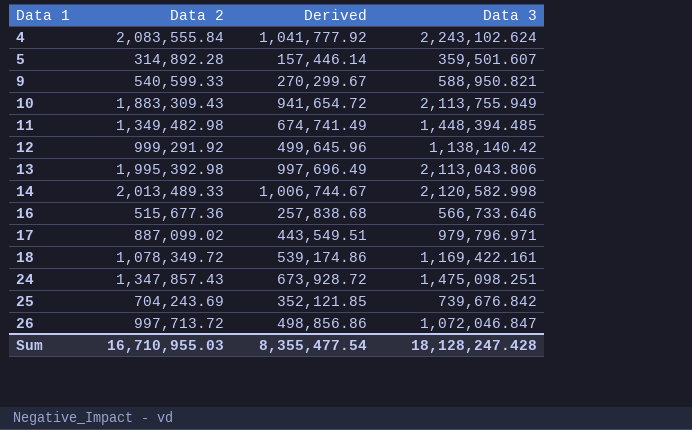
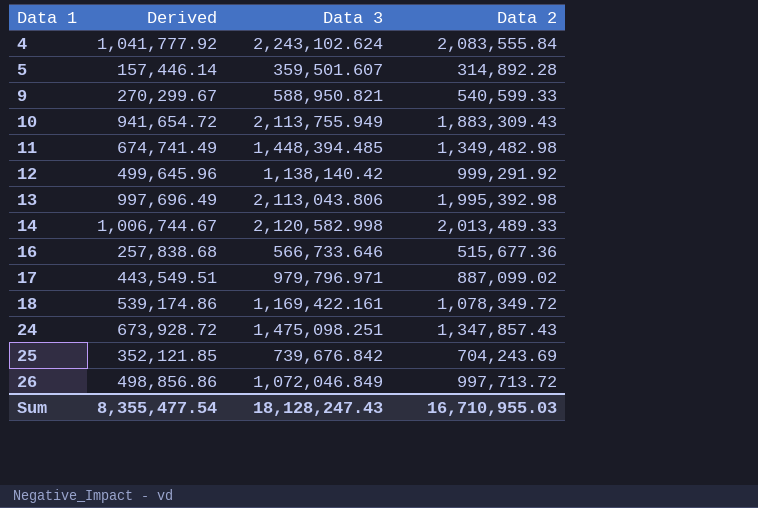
column Data 2 | position: 2 -> 4
26 | Data 3: 1,072,046.847 -> 1,072,046.849
Sum | Data 3: 18,128,247.428 -> 18,128,247.43

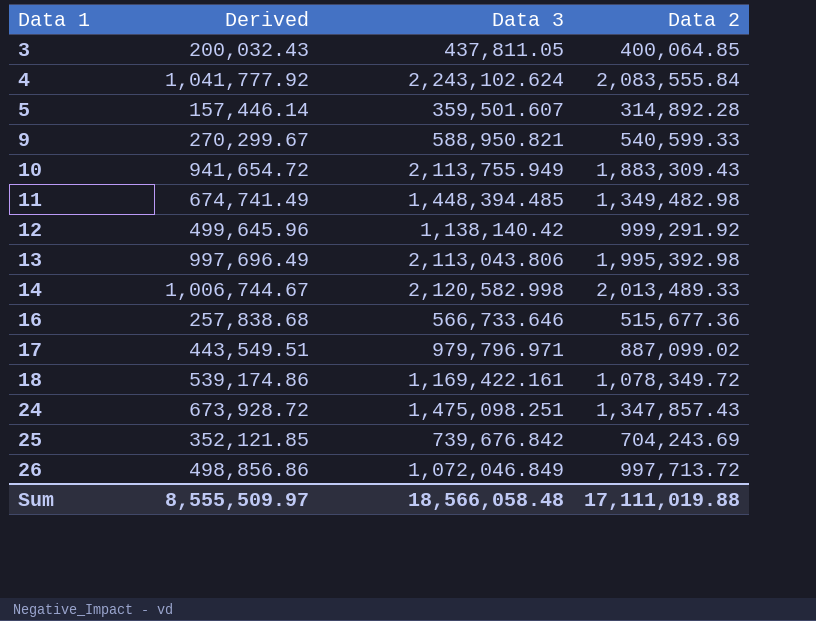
row 3: none -> 200,032.43 | 437,811.05 | 400,064.85
Sum | Derived: 8,355,477.54 -> 8,555,509.97
Sum | Data 3: 18,128,247.43 -> 18,566,058.48
Sum | Data 2: 16,710,955.03 -> 17,111,019.88

